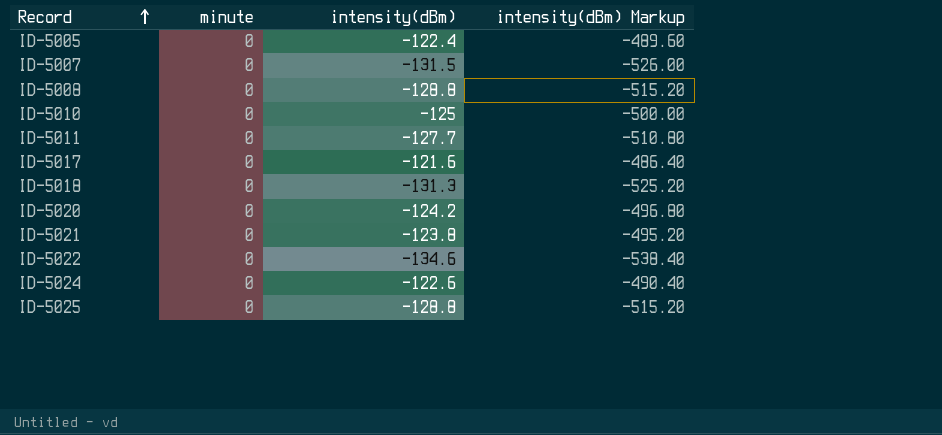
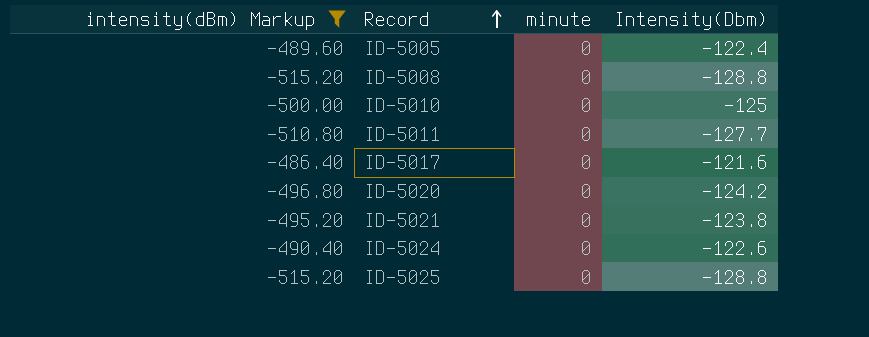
filter: none -> intensity(dBm) Markup >= -515.20
column intensity(dBm) Markup | position: 4 -> 1
column name: intensity(dBm) -> Intensity(Dbm)

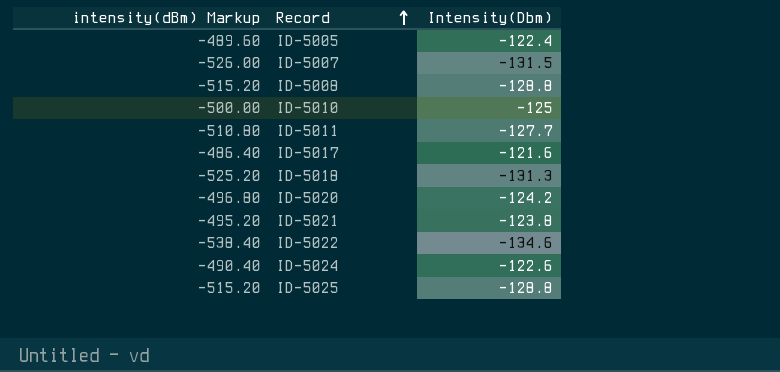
filter: intensity(dBm) Markup >= -515.20 -> none
column minute | position: 3 -> none

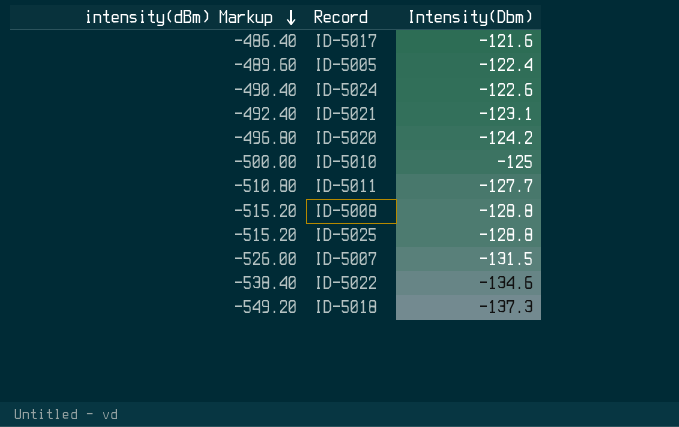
row order: Record ascending -> intensity(dBm) Markup descending
ID-5021 | intensity(dBm) Markup: -495.20 -> -492.40
ID-5021 | Intensity(Dbm): -123.8 -> -123.1
ID-5018 | intensity(dBm) Markup: -525.20 -> -549.20
ID-5018 | Intensity(Dbm): -131.3 -> -137.3

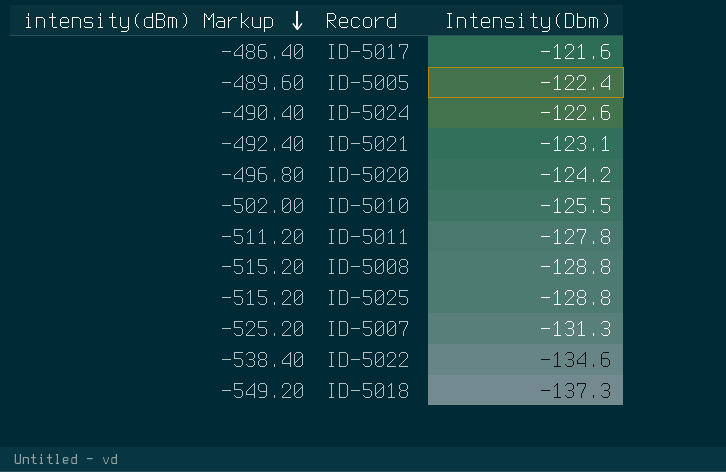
ID-5010 | intensity(dBm) Markup: -500.00 -> -502.00
ID-5010 | Intensity(Dbm): -125 -> -125.5
ID-5011 | intensity(dBm) Markup: -510.80 -> -511.20
ID-5011 | Intensity(Dbm): -127.7 -> -127.8
ID-5007 | intensity(dBm) Markup: -526.00 -> -525.20
ID-5007 | Intensity(Dbm): -131.5 -> -131.3

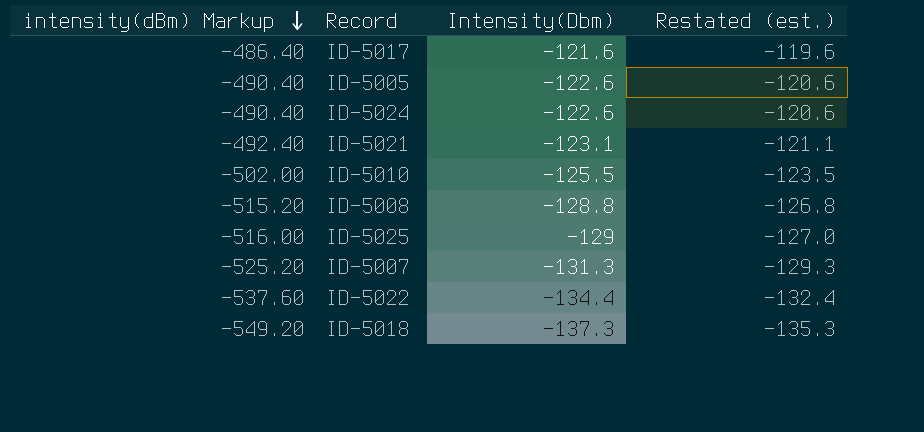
column Restated (est.) | formula: none -> [Intensity(Dbm)] + 2
row ID-5020: -496.80 | -124.2 -> none
row ID-5011: -511.20 | -127.8 -> none
ID-5005 | intensity(dBm) Markup: -489.60 -> -490.40
ID-5005 | Intensity(Dbm): -122.4 -> -122.6
ID-5025 | intensity(dBm) Markup: -515.20 -> -516.00
ID-5025 | Intensity(Dbm): -128.8 -> -129
ID-5022 | intensity(dBm) Markup: -538.40 -> -537.60
ID-5022 | Intensity(Dbm): -134.6 -> -134.4

